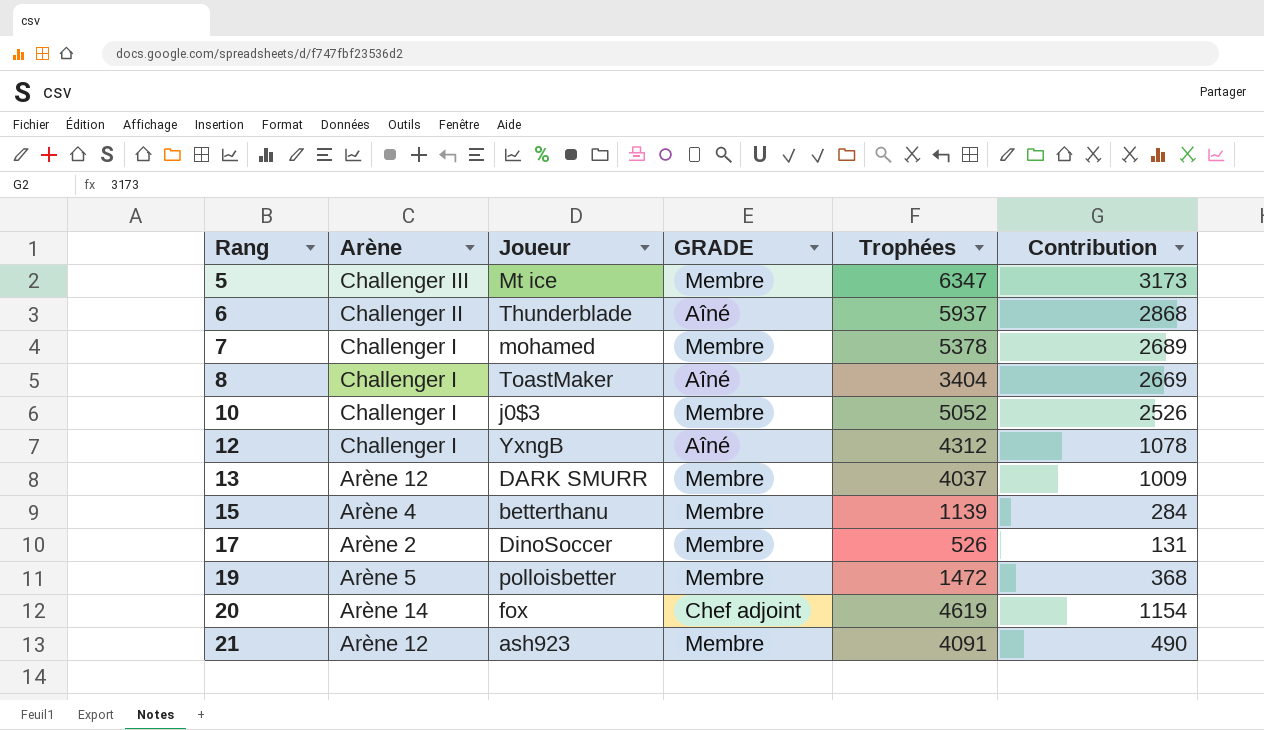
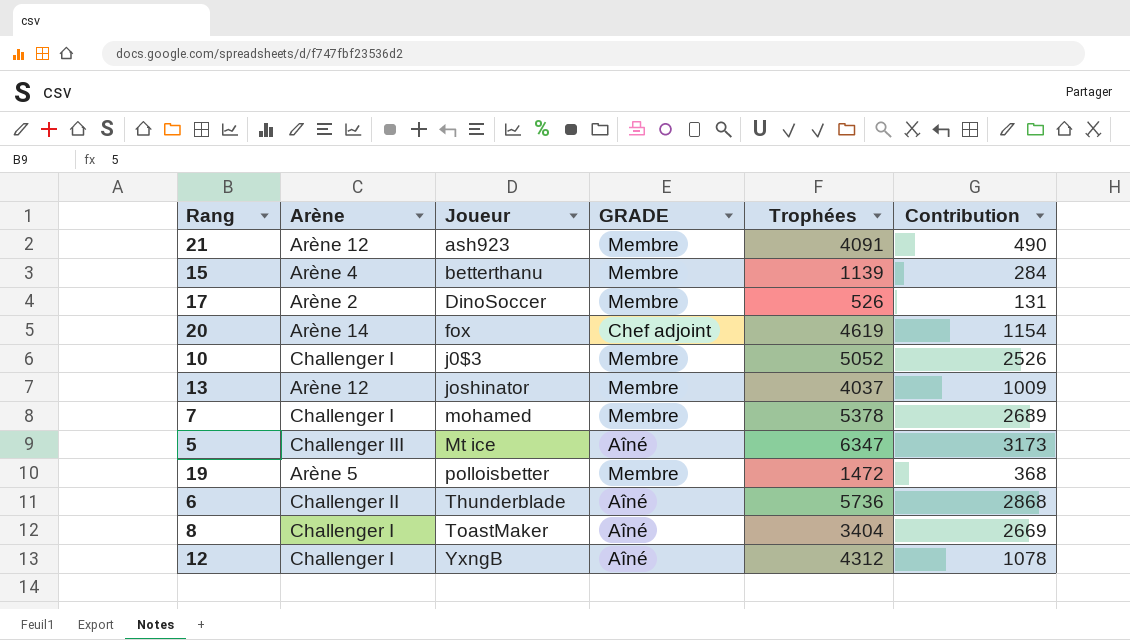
row order: Rang ascending -> Joueur ascending
13 | Joueur: DARK SMURR -> joshinator
5 | GRADE: Membre -> Aîné
6 | Trophées: 5937 -> 5736

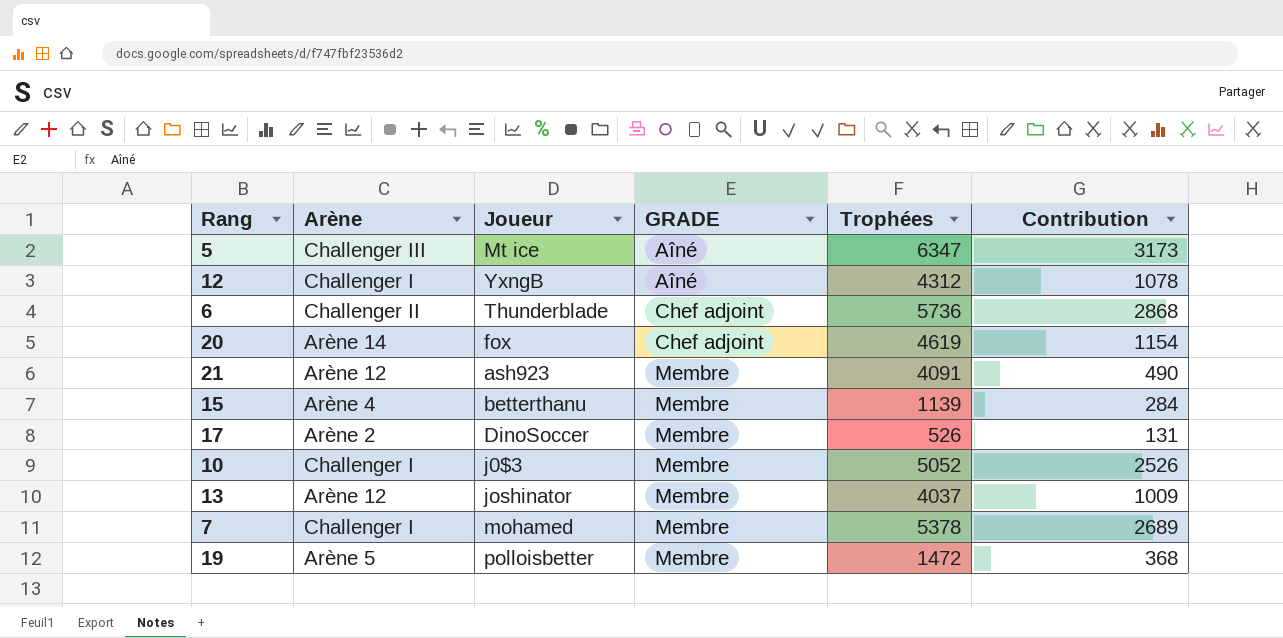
row order: Joueur ascending -> GRADE ascending
row 8: Challenger I | ToastMaker | Aîné | 3404 | 2669 -> none
6 | GRADE: Aîné -> Chef adjoint

